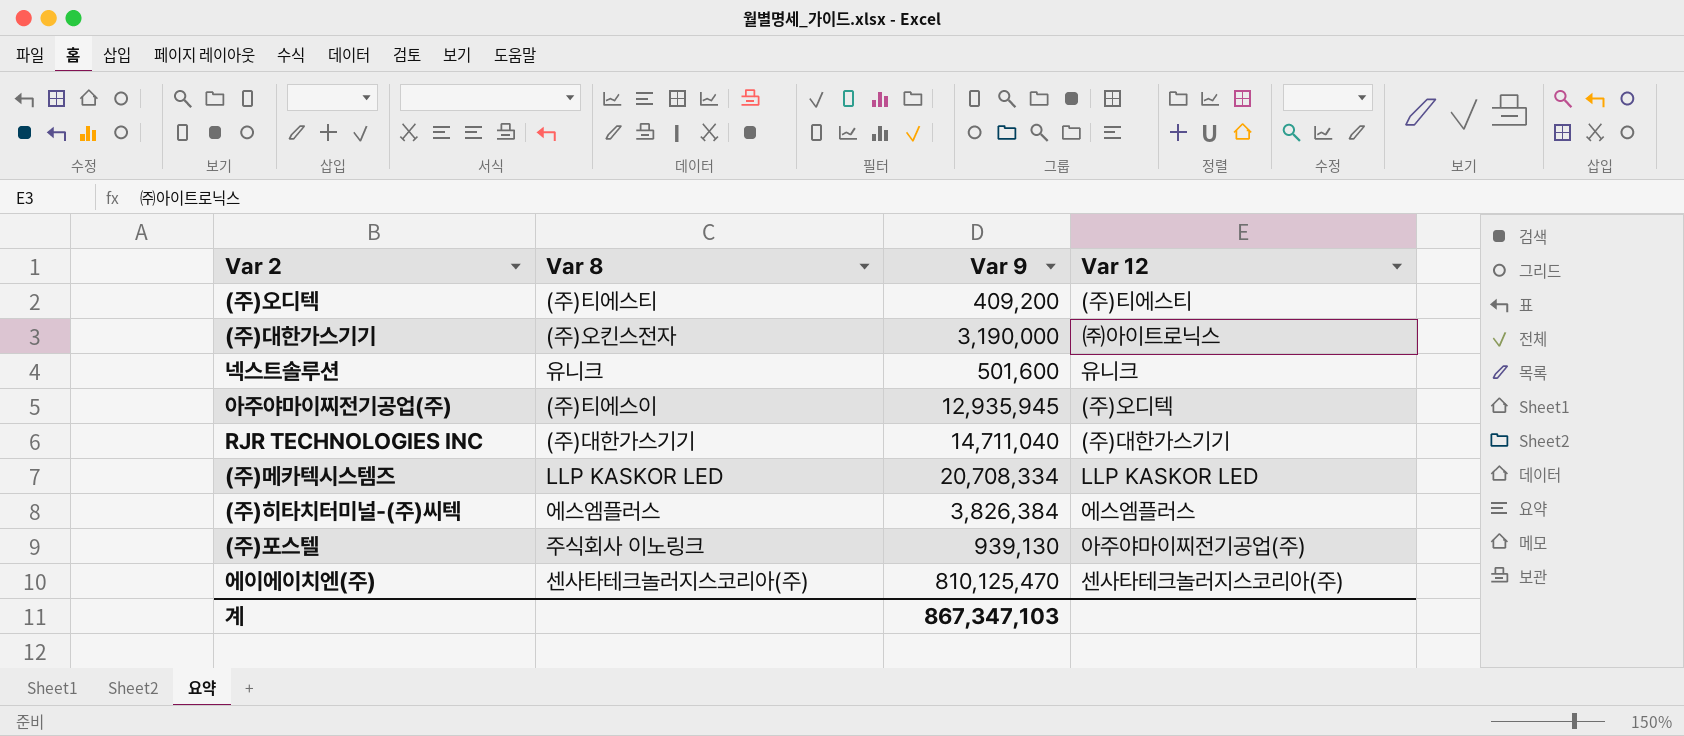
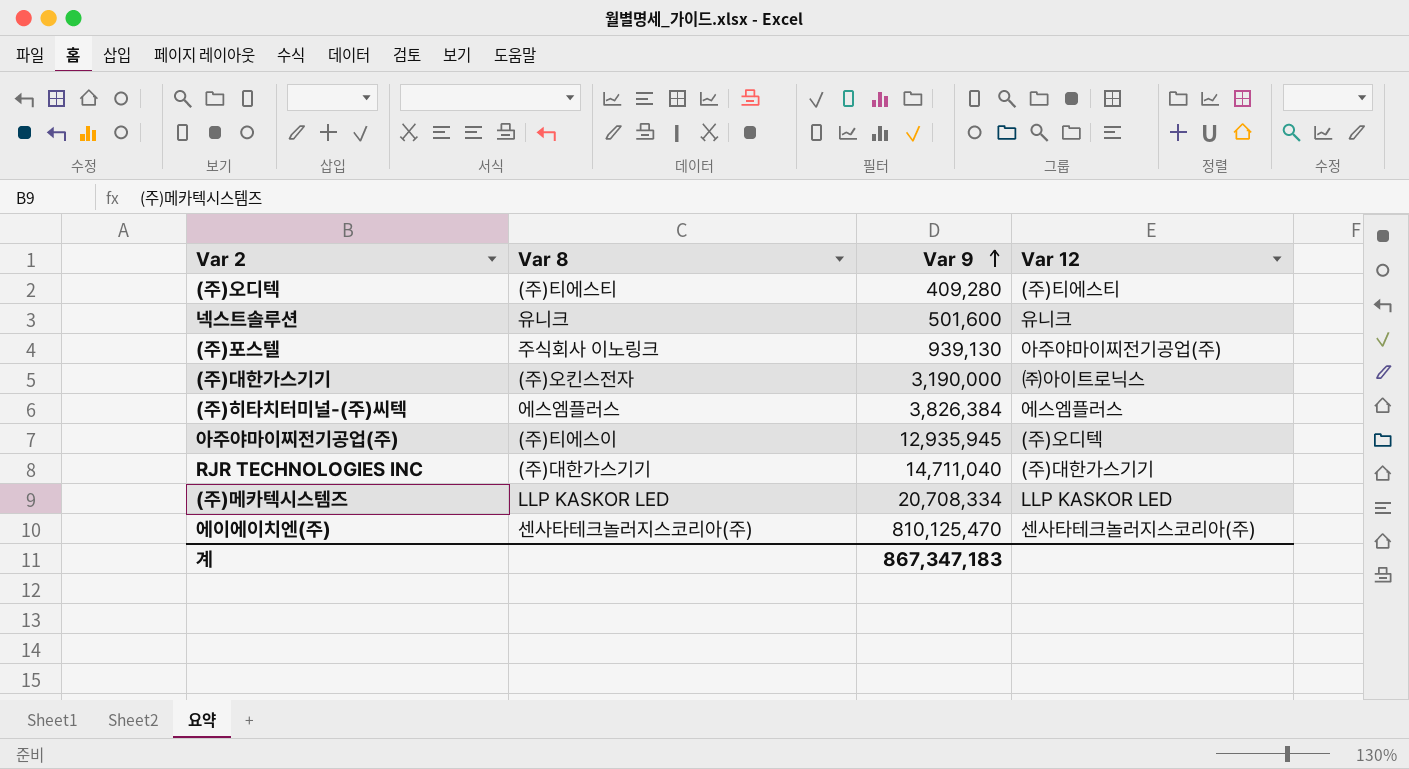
row order: none -> Var 9 ascending
(주)오디텍 | Var 9: 409,200 -> 409,280
계 | Var 9: 867,347,103 -> 867,347,183

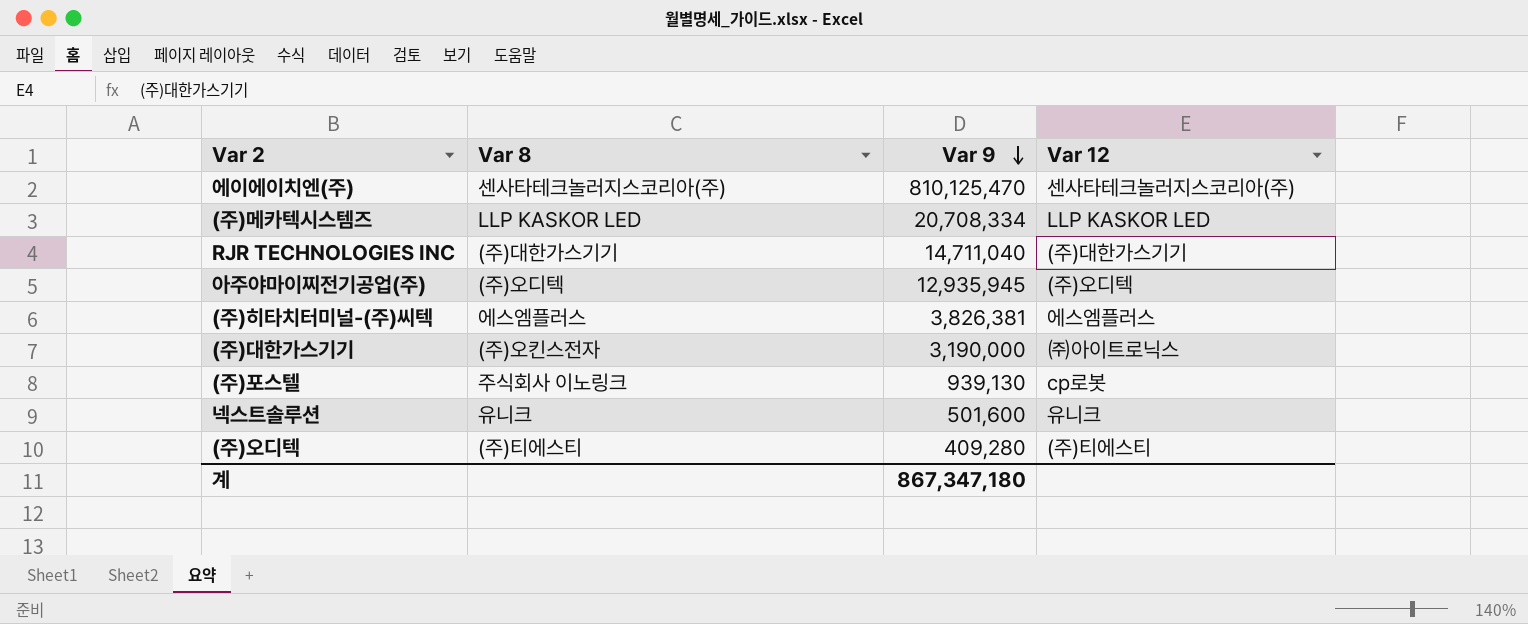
row order: Var 9 ascending -> Var 9 descending
아주야마이찌전기공업(주) | Var 8: (주)티에스이 -> (주)오디텍
(주)히타치터미널-(주)씨텍 | Var 9: 3,826,384 -> 3,826,381
(주)포스텔 | Var 12: 아주야마이찌전기공업(주) -> cp로봇
계 | Var 9: 867,347,183 -> 867,347,180

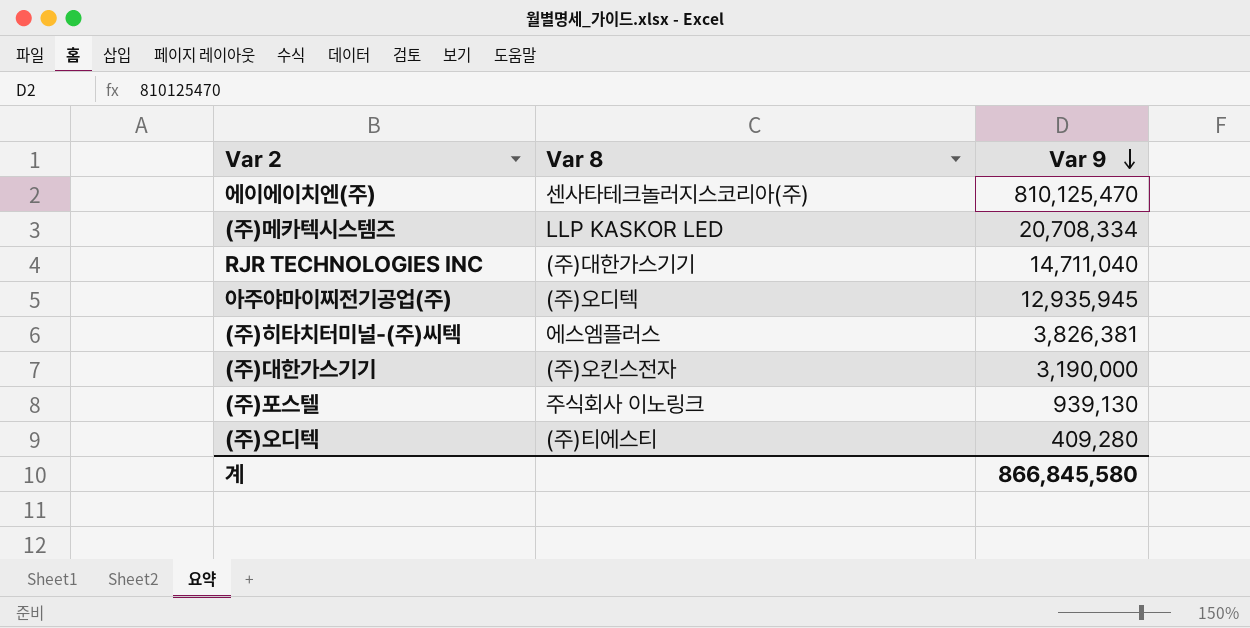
column Var 12 | position: 4 -> none
row 넥스트솔루션: 유니크 | 501,600 | 유니크 -> none
계 | Var 9: 867,347,180 -> 866,845,580

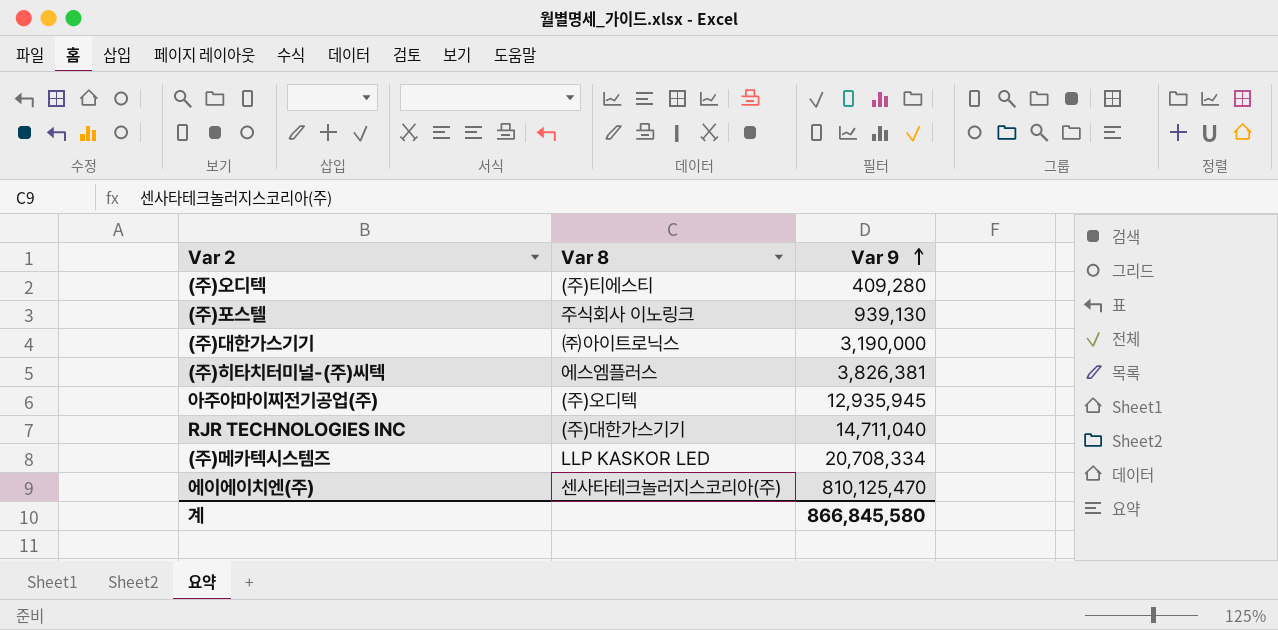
row order: Var 9 descending -> Var 9 ascending
(주)대한가스기기 | Var 8: (주)오킨스전자 -> ㈜아이트로닉스

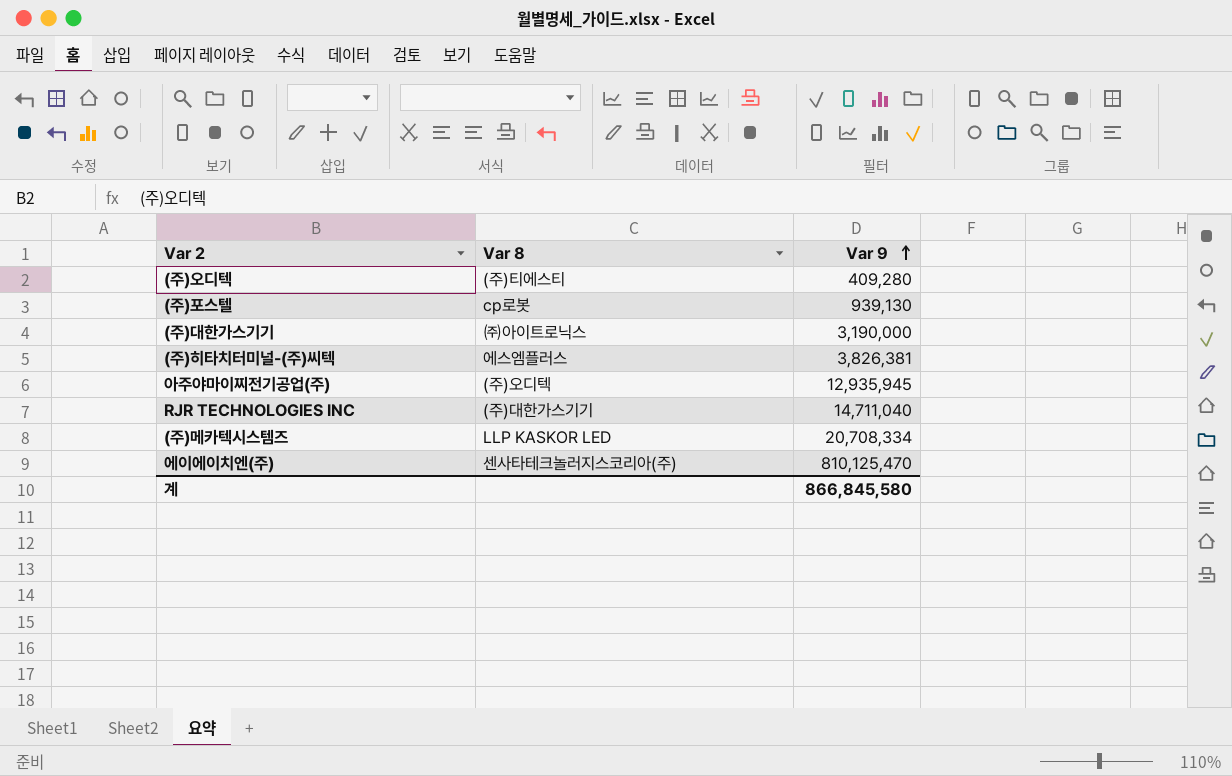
(주)포스텔 | Var 8: 주식회사 이노링크 -> cp로봇

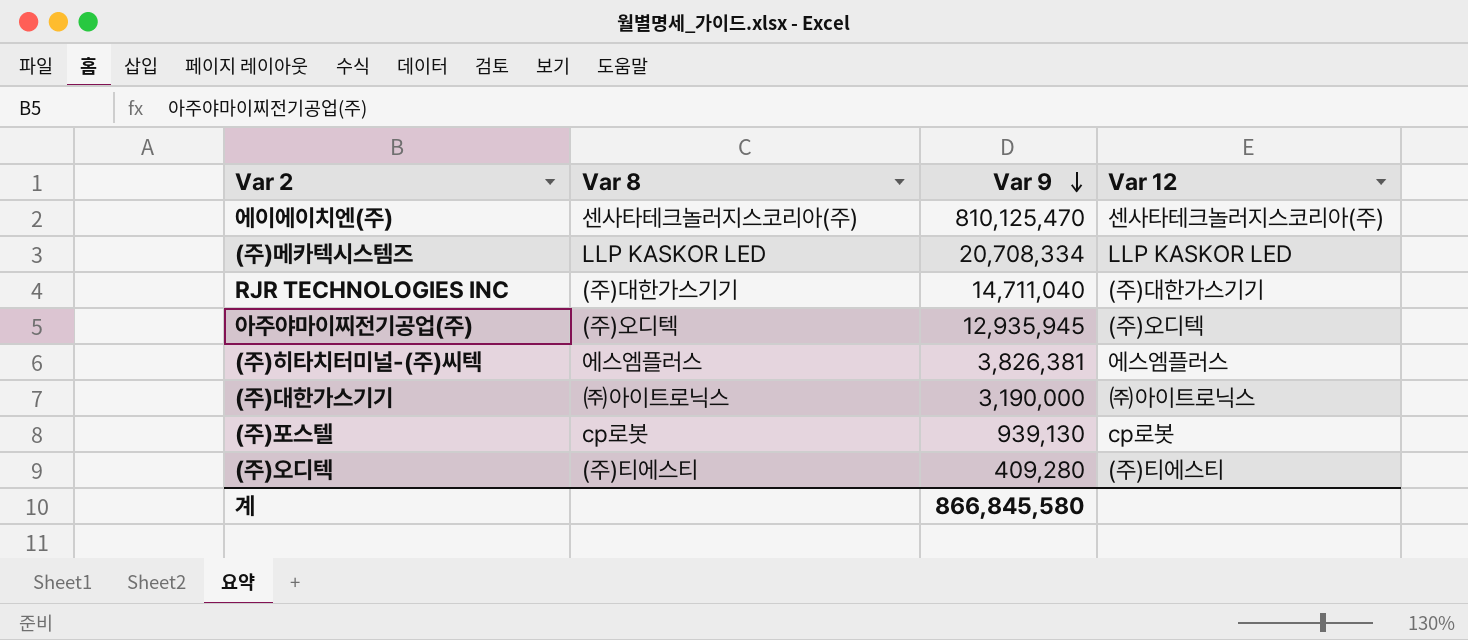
row order: Var 9 ascending -> Var 9 descending
column Var 12 | position: none -> 4

